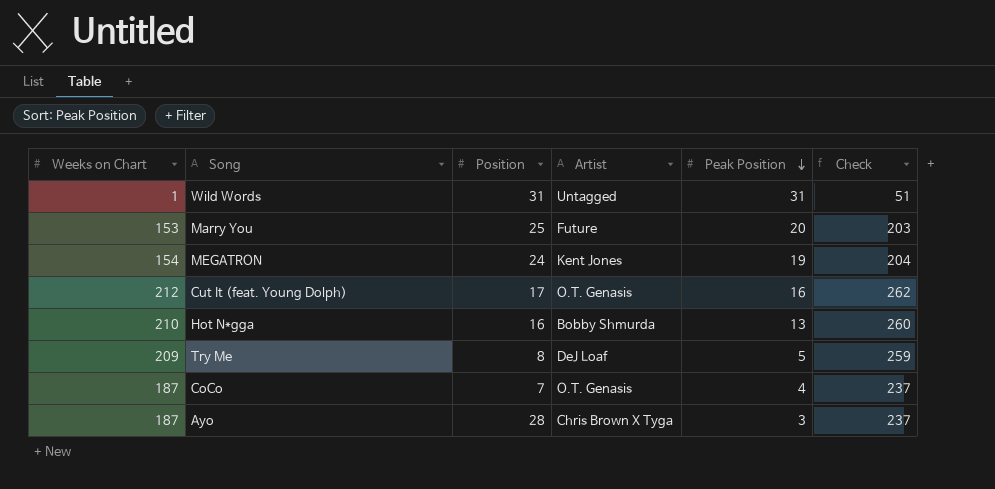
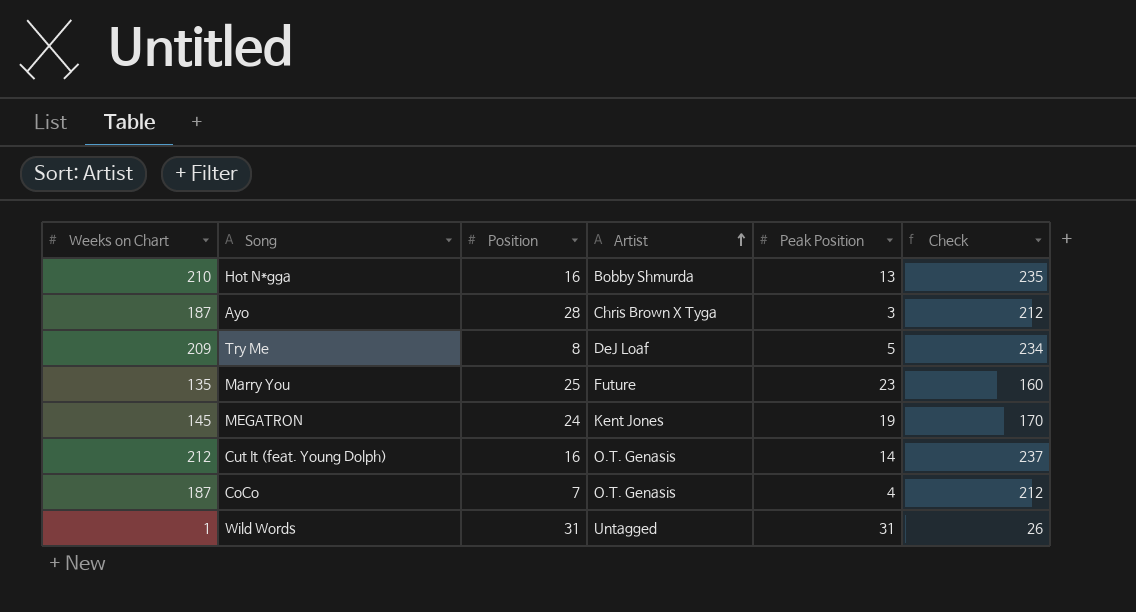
row order: Peak Position descending -> Artist ascending
column Check | formula: [Weeks on Chart] + 50 -> [Weeks on Chart] + 25
Marry You | Weeks on Chart: 153 -> 135
Marry You | Peak Position: 20 -> 23
MEGATRON | Weeks on Chart: 154 -> 145
Cut It (feat. Young Dolph) | Position: 17 -> 16
Cut It (feat. Young Dolph) | Peak Position: 16 -> 14

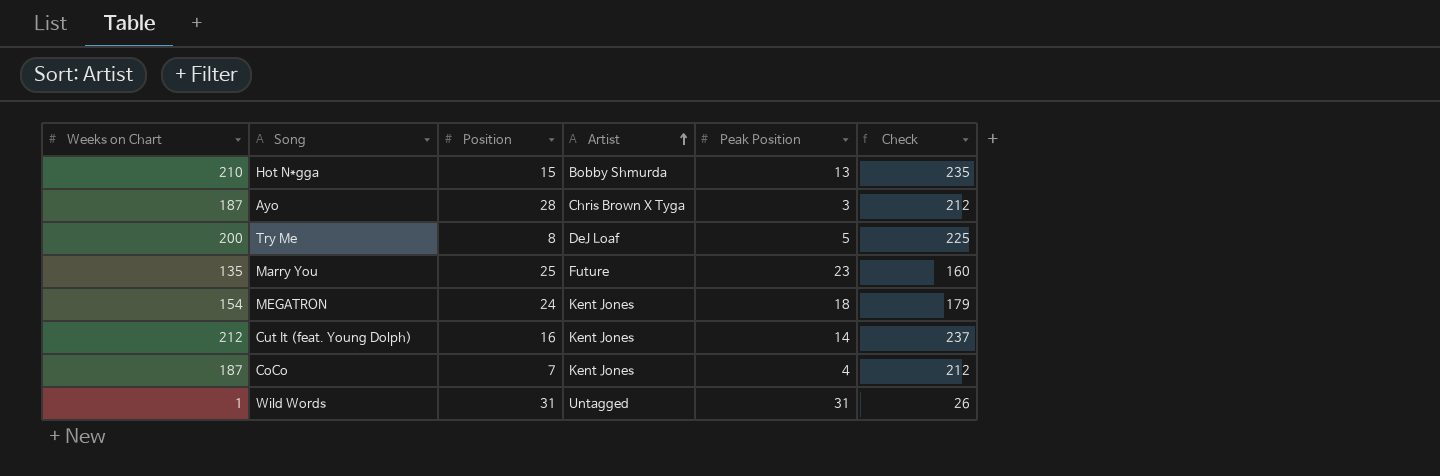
Hot N*gga | Position: 16 -> 15
Try Me | Weeks on Chart: 209 -> 200
Try Me | Check: 234 -> 225
MEGATRON | Weeks on Chart: 145 -> 154
MEGATRON | Peak Position: 19 -> 18
MEGATRON | Check: 170 -> 179
Cut It (feat. Young Dolph) | Artist: O.T. Genasis -> Kent Jones
CoCo | Artist: O.T. Genasis -> Kent Jones

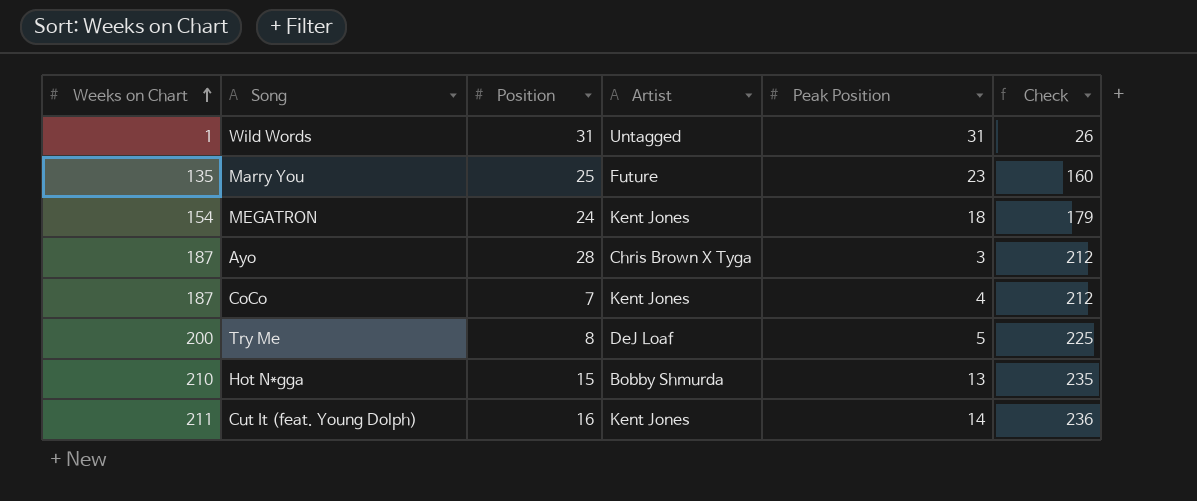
row order: Artist ascending -> Weeks on Chart ascending
Cut It (feat. Young Dolph) | Weeks on Chart: 212 -> 211
Cut It (feat. Young Dolph) | Check: 237 -> 236

